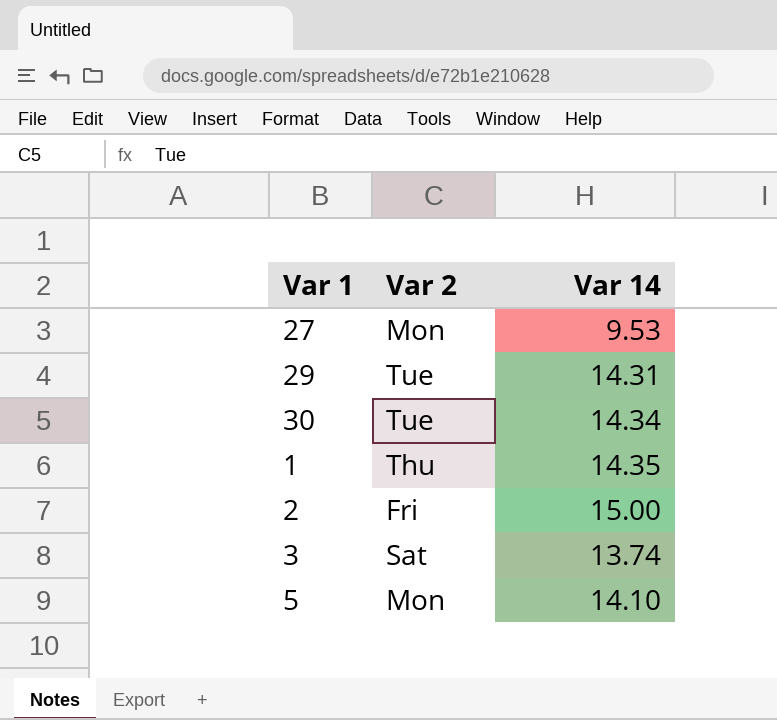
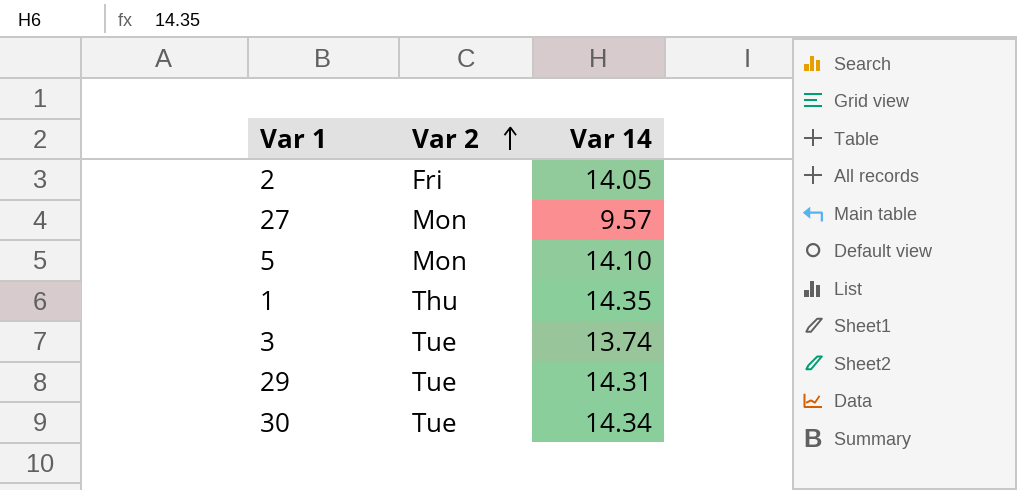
row order: none -> Var 2 ascending
2 | Var 14: 15.00 -> 14.05
27 | Var 14: 9.53 -> 9.57
3 | Var 2: Sat -> Tue

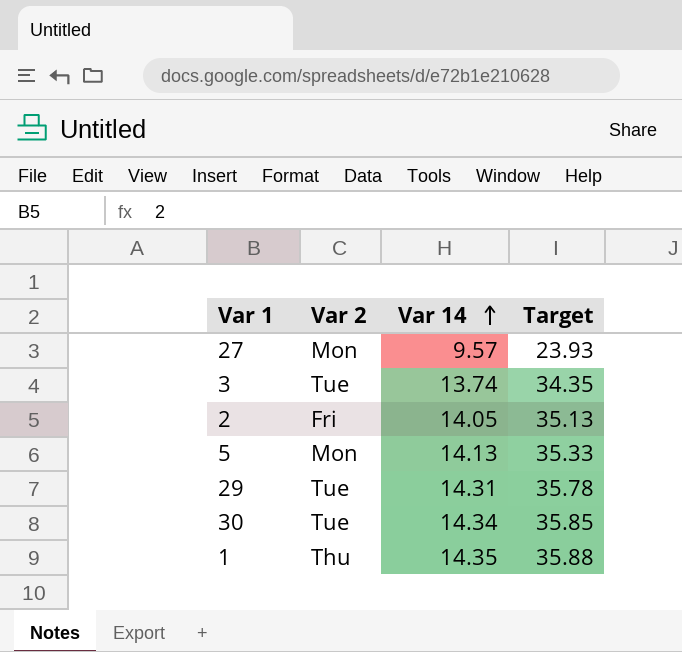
row order: Var 2 ascending -> Var 14 ascending
column Target | formula: none -> [Var 14] * 2.5
5 | Var 14: 14.10 -> 14.13

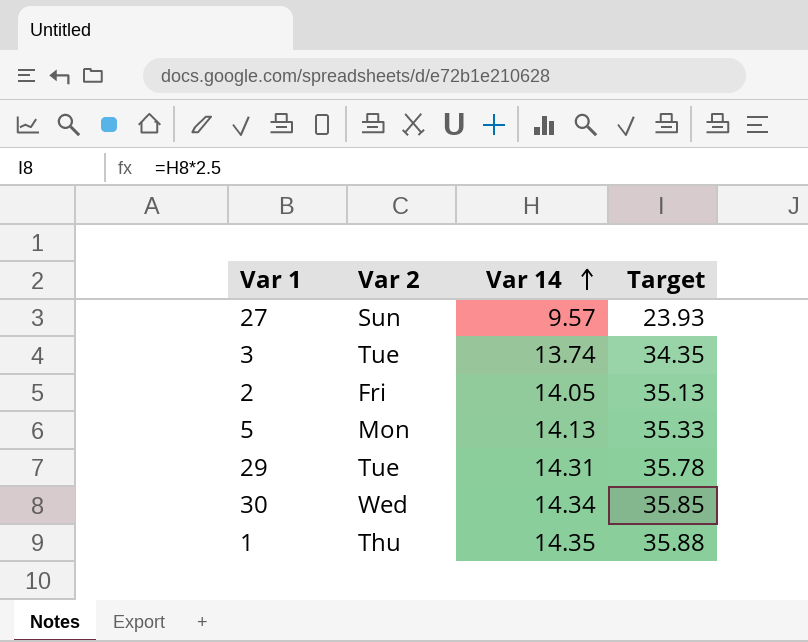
27 | Var 2: Mon -> Sun
30 | Var 2: Tue -> Wed

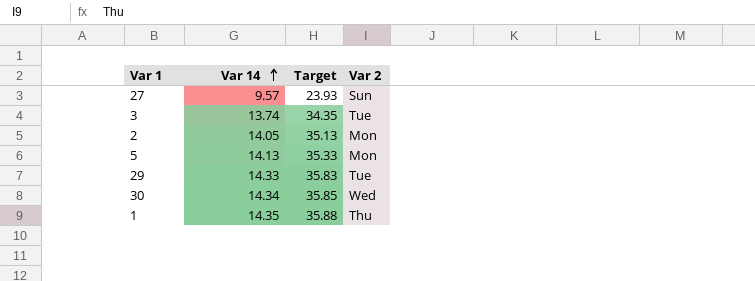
column Var 2 | position: 2 -> 4
2 | Var 2: Fri -> Mon
29 | Var 14: 14.31 -> 14.33
29 | Target: 35.78 -> 35.83

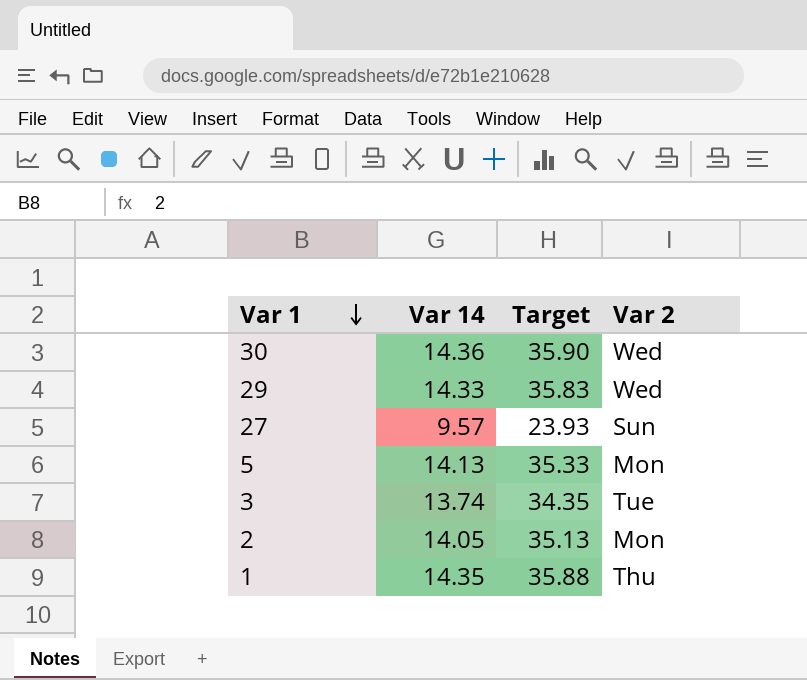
row order: Var 14 ascending -> Var 1 descending
30 | Var 14: 14.34 -> 14.36
30 | Target: 35.85 -> 35.90
29 | Var 2: Tue -> Wed

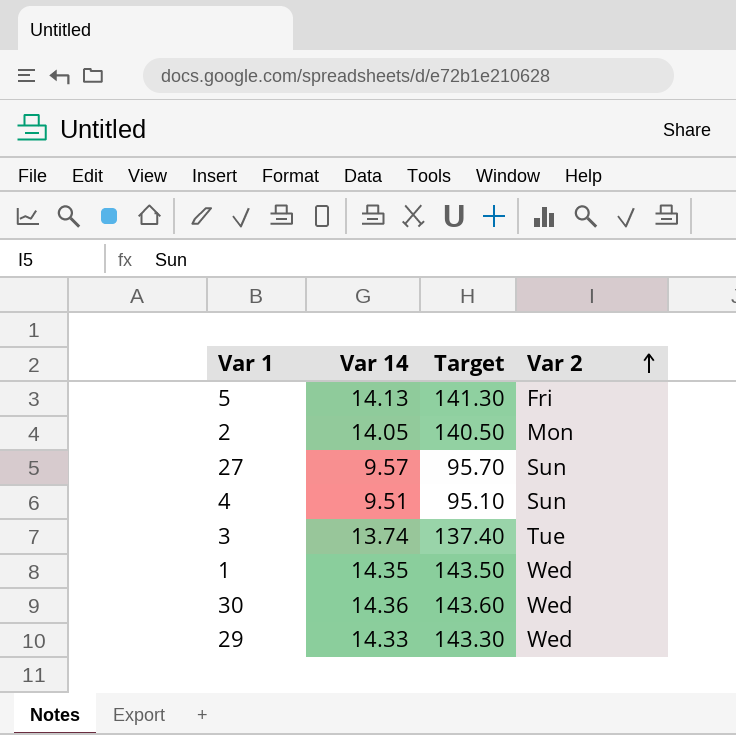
row order: Var 1 descending -> Var 2 ascending
column Target | formula: [Var 14] * 2.5 -> [Var 14] * 10
5 | Var 2: Mon -> Fri
row 4: none -> 9.51 | 95.10 | Sun
1 | Var 2: Thu -> Wed

